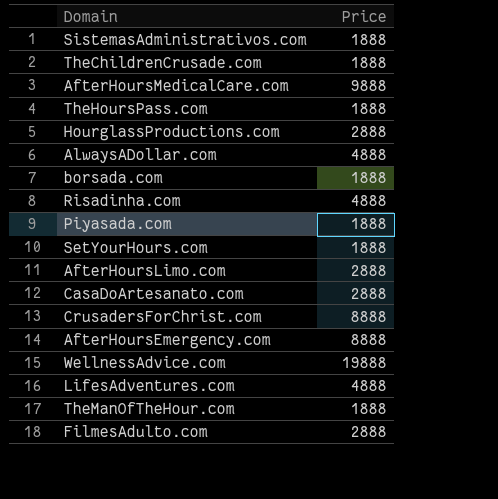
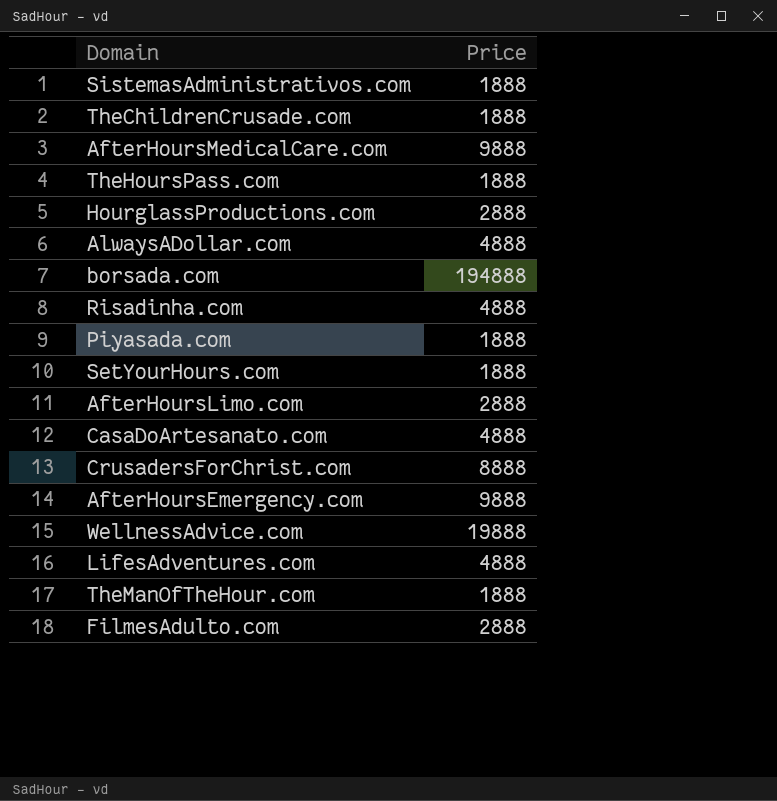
borsada.com | Price: 1888 -> 194888
CasaDoArtesanato.com | Price: 2888 -> 4888
AfterHoursEmergency.com | Price: 8888 -> 9888

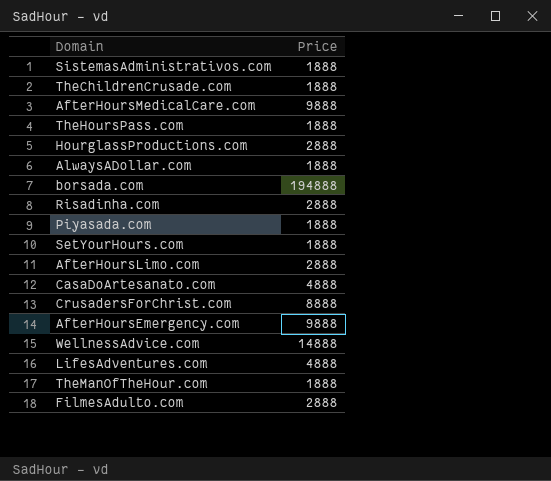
AlwaysADollar.com | Price: 4888 -> 1888
Risadinha.com | Price: 4888 -> 2888
WellnessAdvice.com | Price: 19888 -> 14888

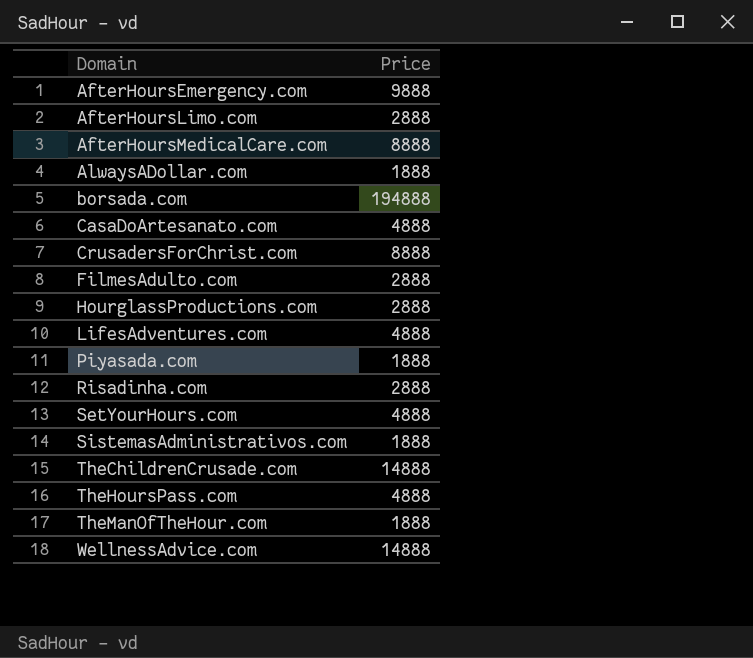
row order: none -> Domain ascending
AfterHoursMedicalCare.com | Price: 9888 -> 8888
SetYourHours.com | Price: 1888 -> 4888
TheChildrenCrusade.com | Price: 1888 -> 14888
TheHoursPass.com | Price: 1888 -> 4888

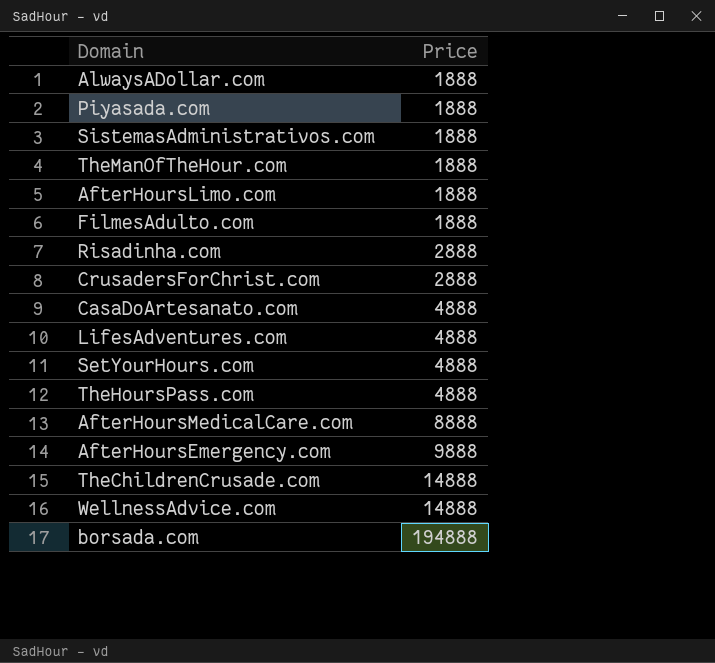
row order: Domain ascending -> Price ascending
row HourglassProductions.com: 2888 -> none
AfterHoursLimo.com | Price: 2888 -> 1888
FilmesAdulto.com | Price: 2888 -> 1888
CrusadersForChrist.com | Price: 8888 -> 2888

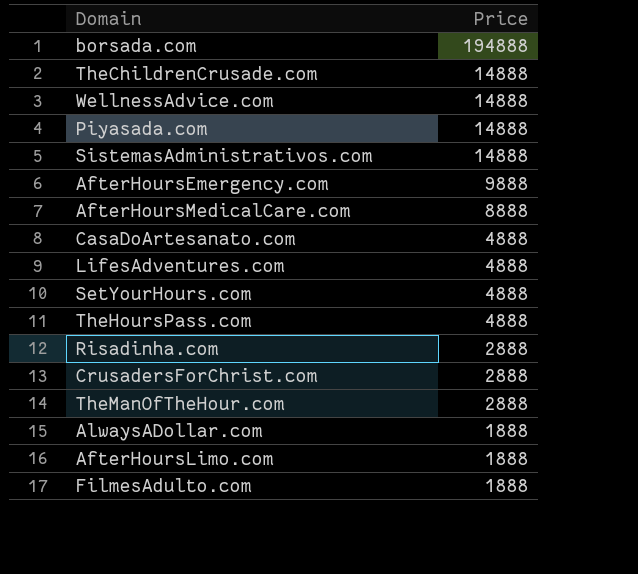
row order: Price ascending -> Price descending
Piyasada.com | Price: 1888 -> 14888
SistemasAdministrativos.com | Price: 1888 -> 14888
TheManOfTheHour.com | Price: 1888 -> 2888

